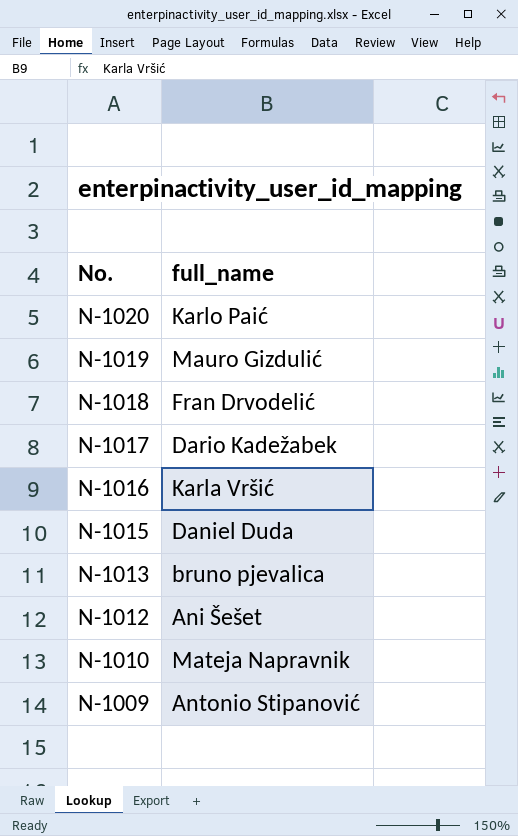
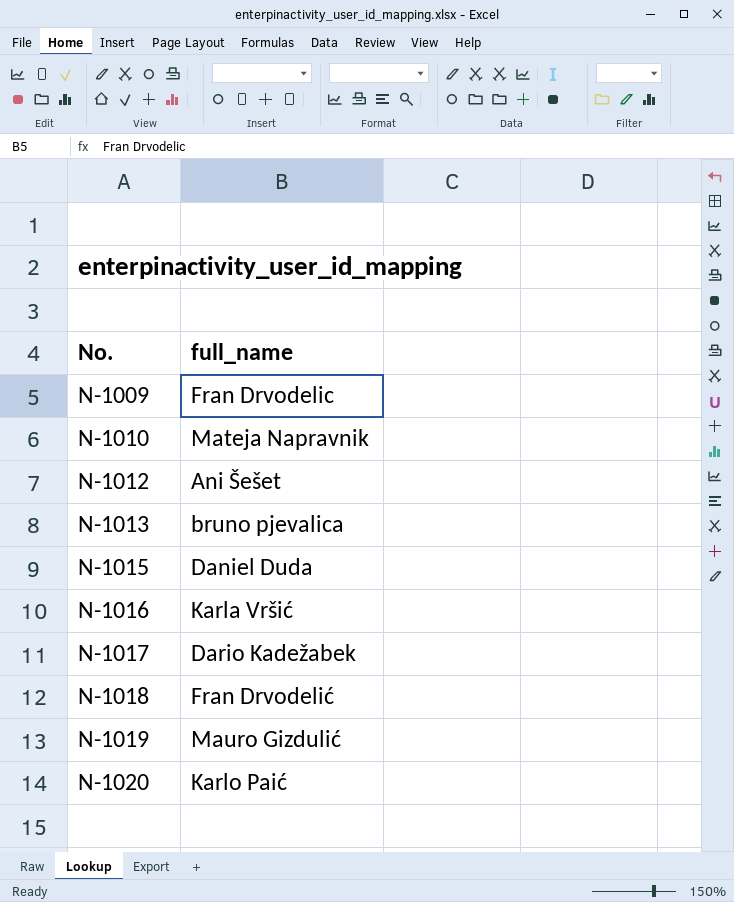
row order: No. descending -> No. ascending
N-1009 | full_name: Antonio Stipanović -> Fran Drvodelic

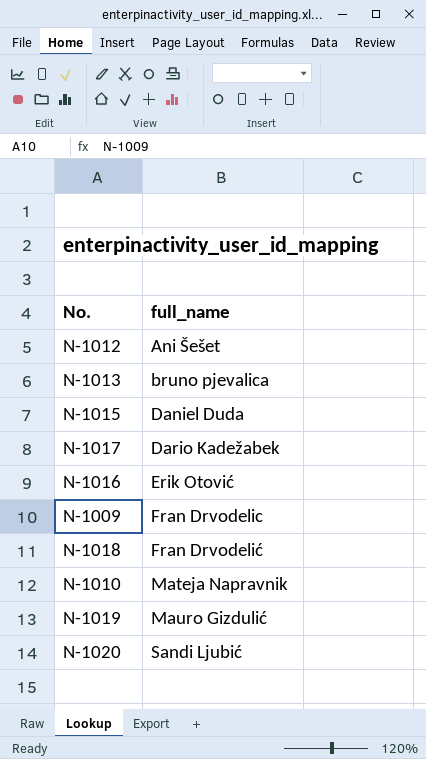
row order: No. ascending -> full_name ascending
N-1016 | full_name: Karla Vršić -> Erik Otović
N-1020 | full_name: Karlo Paić -> Sandi Ljubić

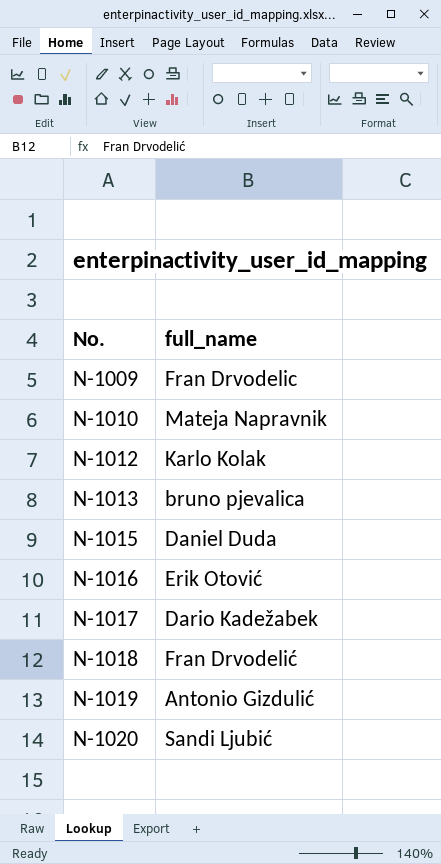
row order: full_name ascending -> No. ascending
N-1012 | full_name: Ani Šešet -> Karlo Kolak
N-1019 | full_name: Mauro Gizdulić -> Antonio Gizdulić

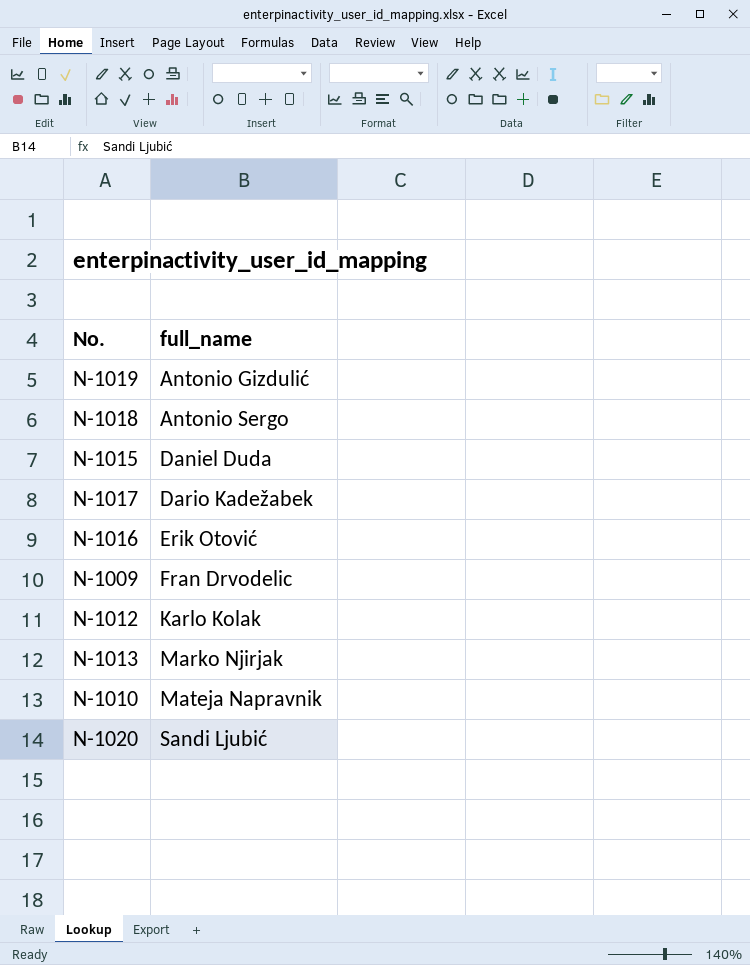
row order: No. ascending -> full_name ascending
N-1018 | full_name: Fran Drvodelić -> Antonio Sergo
N-1013 | full_name: bruno pjevalica -> Marko Njirjak

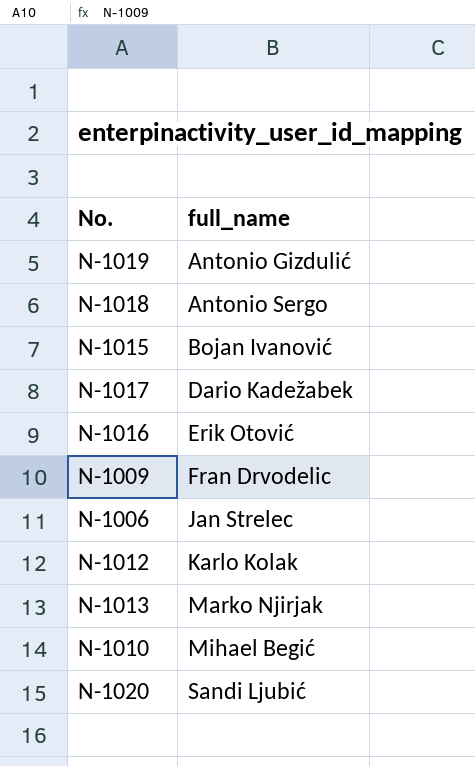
N-1015 | full_name: Daniel Duda -> Bojan Ivanović
row N-1006: none -> Jan Strelec
N-1010 | full_name: Mateja Napravnik -> Mihael Begić

